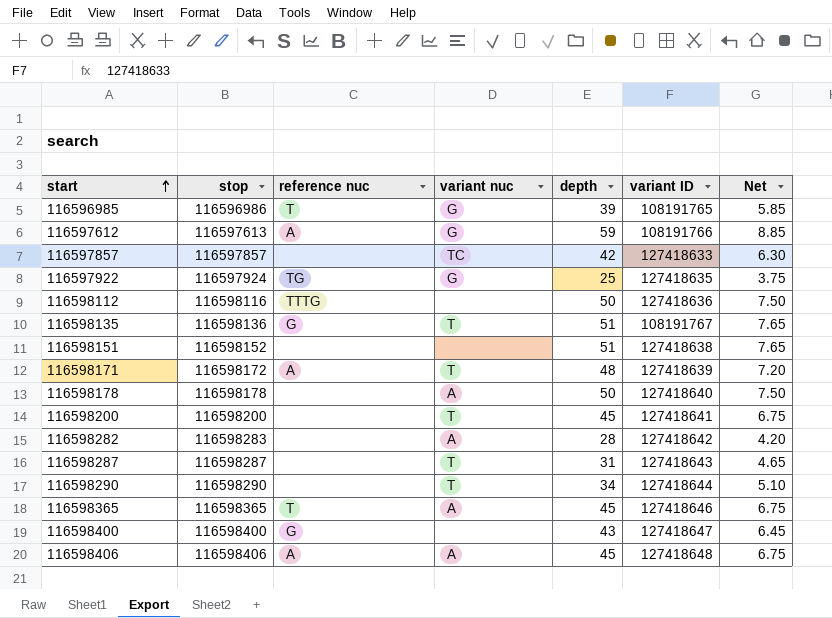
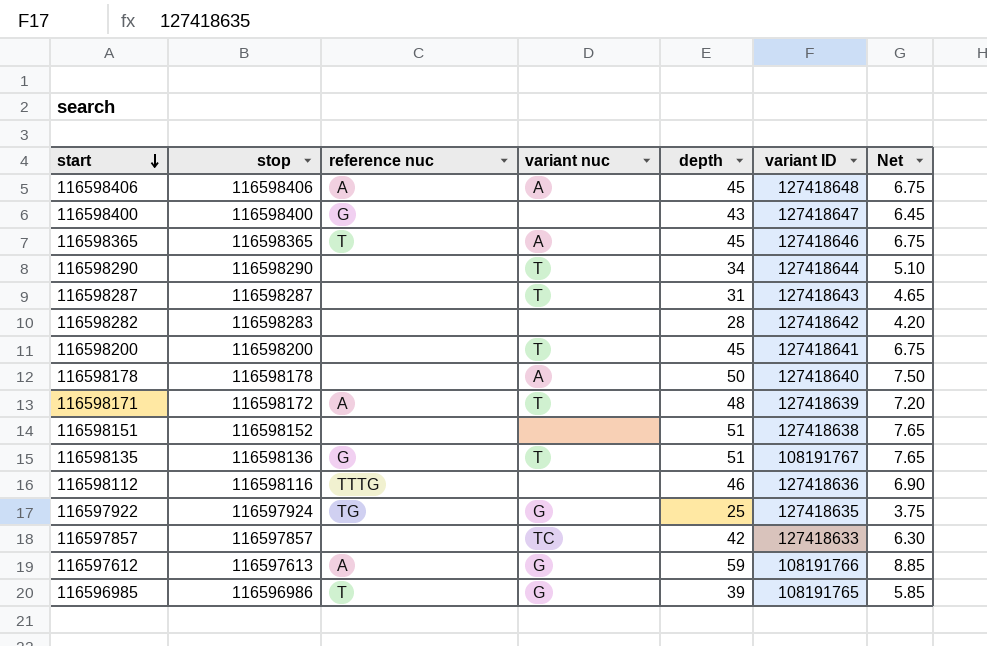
row order: start ascending -> start descending
116598282 | variant nuc: A -> none
116598112 | depth: 50 -> 46
116598112 | Net: 7.50 -> 6.90

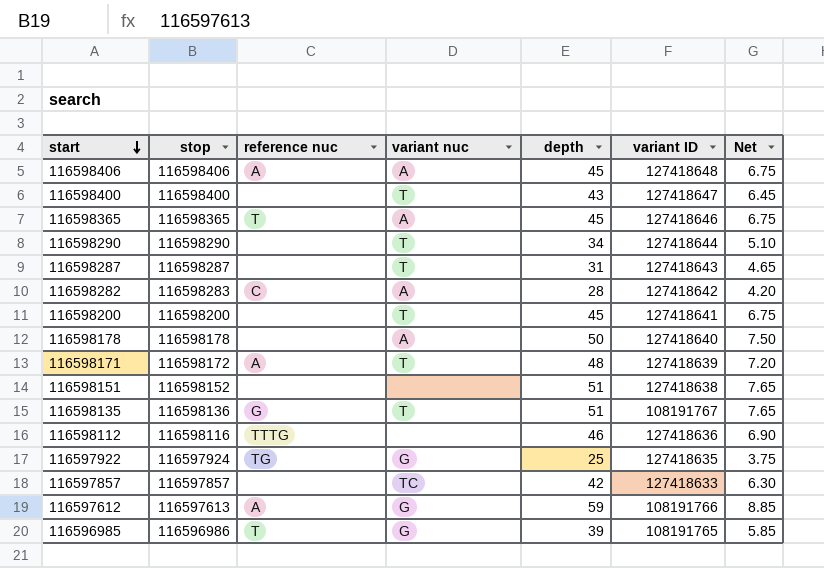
116598400 | reference nuc: G -> none
116598400 | variant nuc: none -> T
116598282 | reference nuc: none -> C
116598282 | variant nuc: none -> A

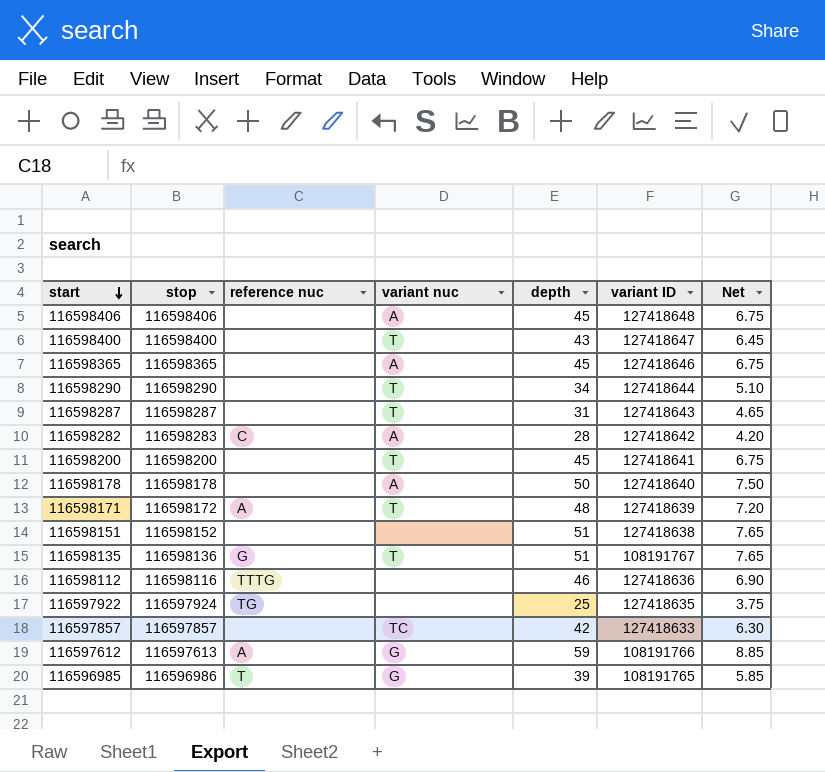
116598406 | reference nuc: A -> none
116598365 | reference nuc: T -> none
116597922 | variant nuc: G -> none

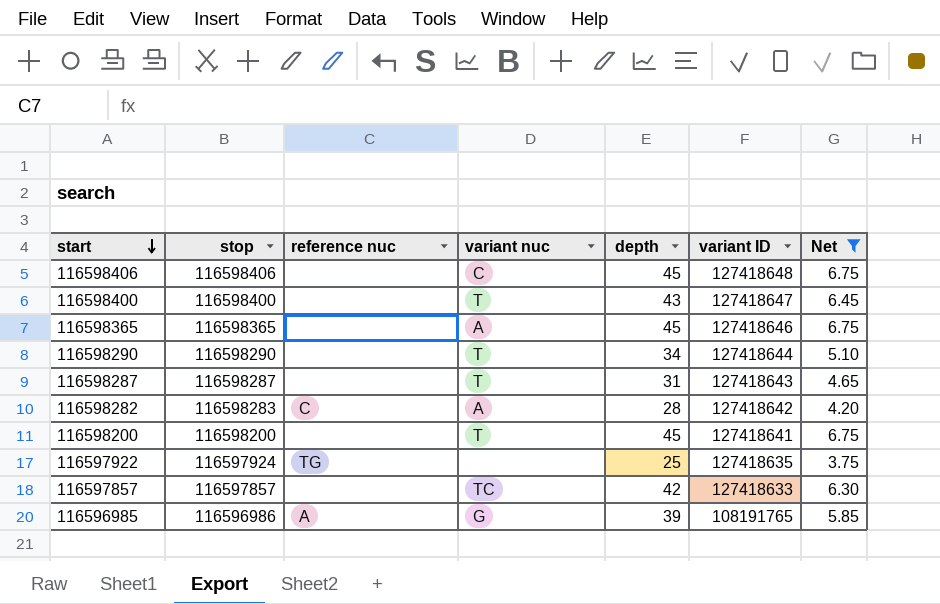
filter: none -> Net <= 6.75
116598406 | variant nuc: A -> C
116596985 | reference nuc: T -> A

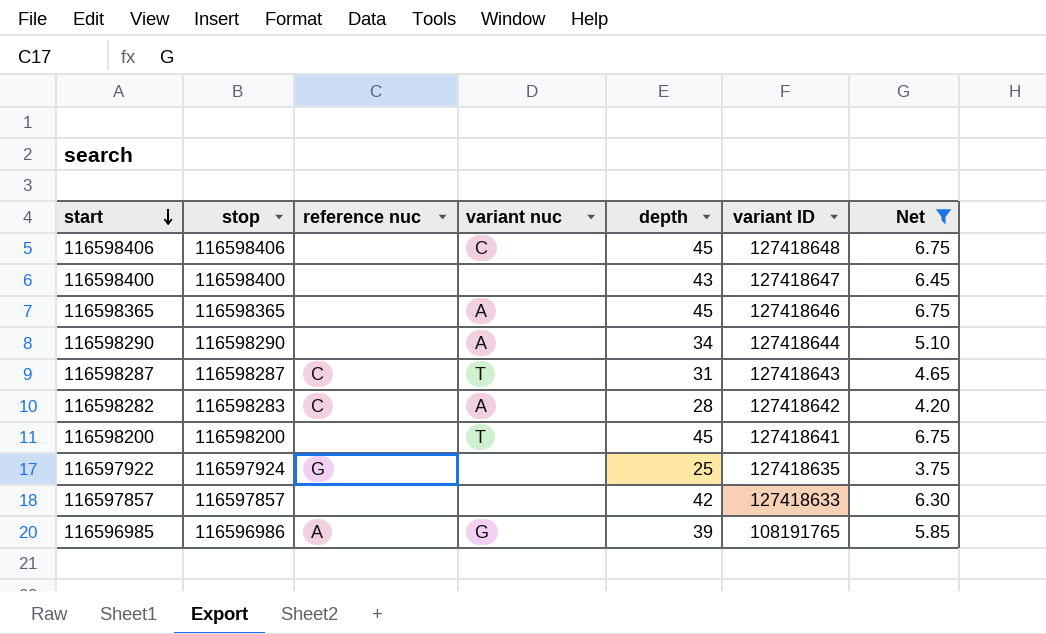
116598400 | variant nuc: T -> none
116598290 | variant nuc: T -> A
116598287 | reference nuc: none -> C
116597922 | reference nuc: TG -> G
116597857 | variant nuc: TC -> none

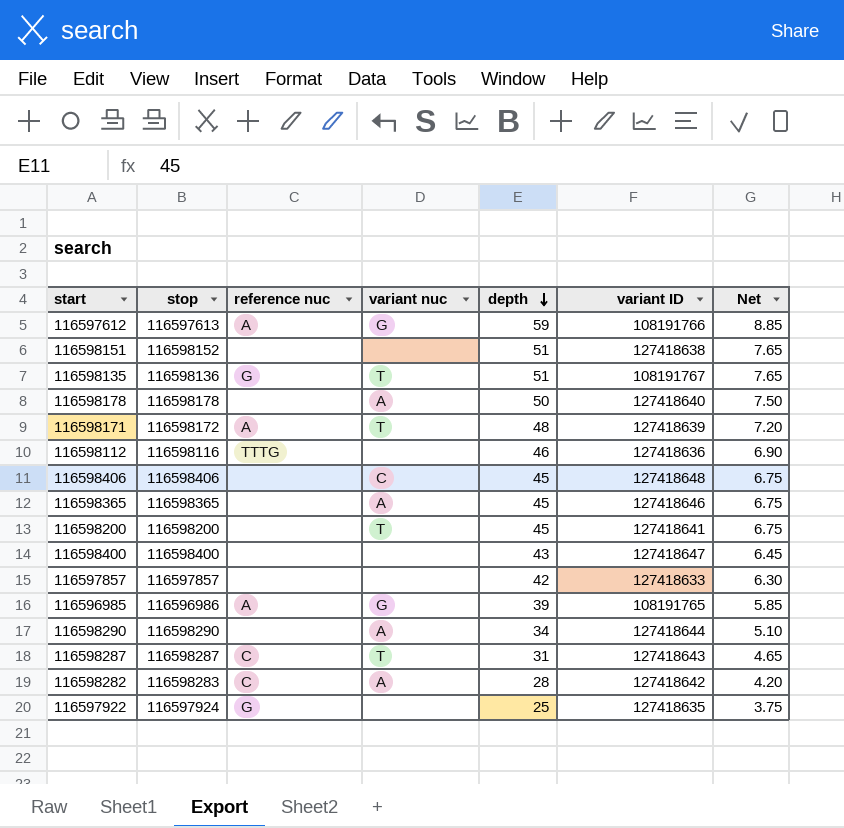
filter: Net <= 6.75 -> none
row order: start descending -> depth descending

